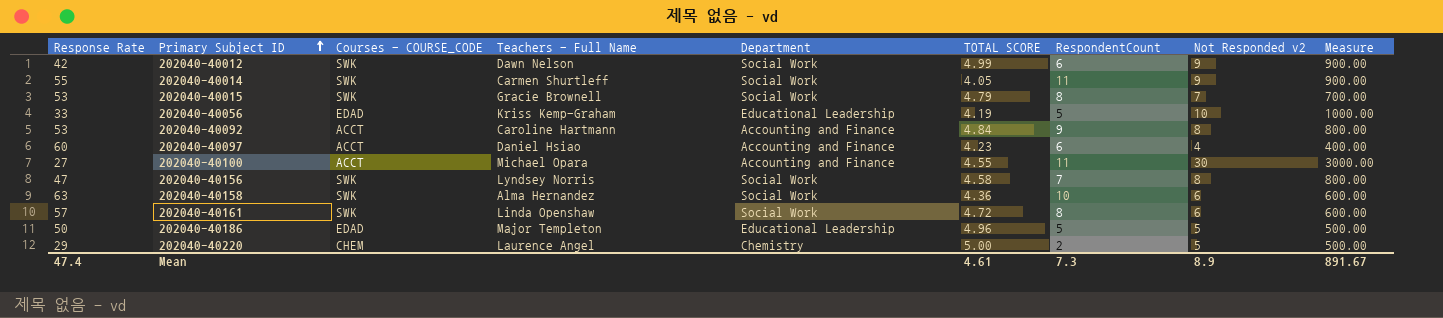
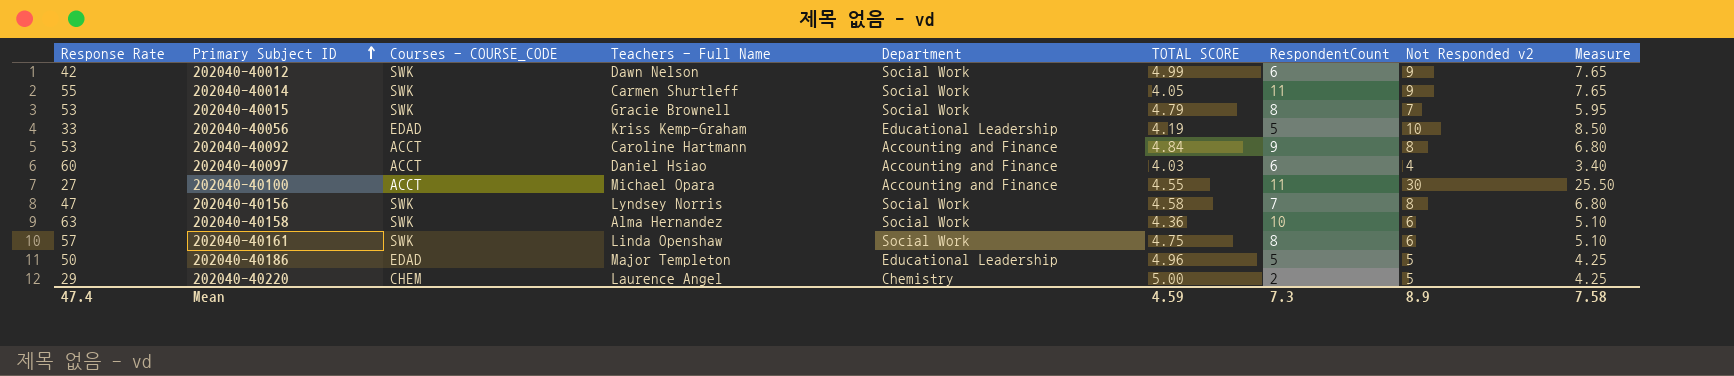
column Measure | formula: [Not Responded v2] * 100 -> [Not Responded v2] * 0.85
202040-40097 | TOTAL SCORE: 4.23 -> 4.03
202040-40161 | TOTAL SCORE: 4.72 -> 4.75
Mean | TOTAL SCORE: 4.61 -> 4.59
Mean | Measure: 891.67 -> 7.58

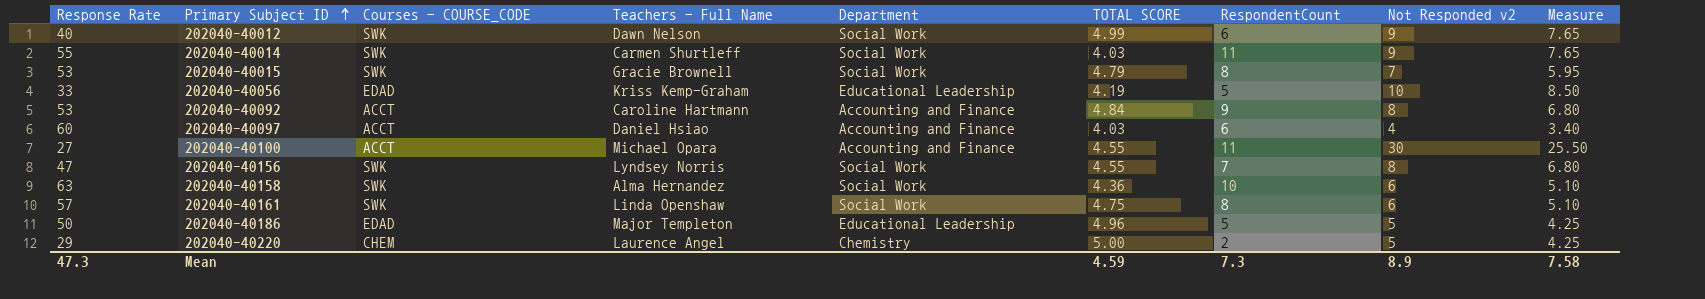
202040-40012 | Response Rate: 42 -> 40
202040-40014 | TOTAL SCORE: 4.05 -> 4.03
202040-40156 | TOTAL SCORE: 4.58 -> 4.55
Mean | Response Rate: 47.4 -> 47.3

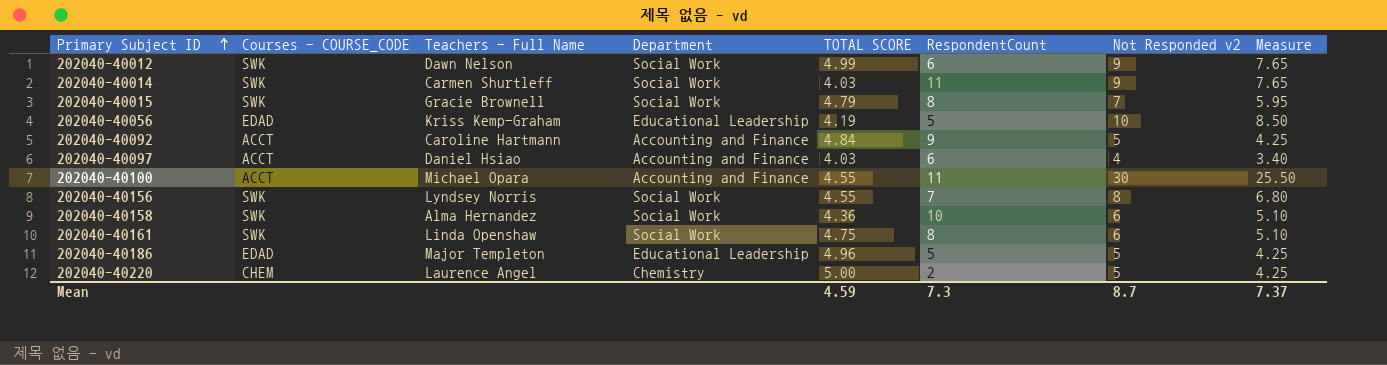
column Response Rate | position: 1 -> none
202040-40092 | Not Responded v2: 8 -> 5
202040-40092 | Measure: 6.80 -> 4.25
Mean | Not Responded v2: 8.9 -> 8.7
Mean | Measure: 7.58 -> 7.37

